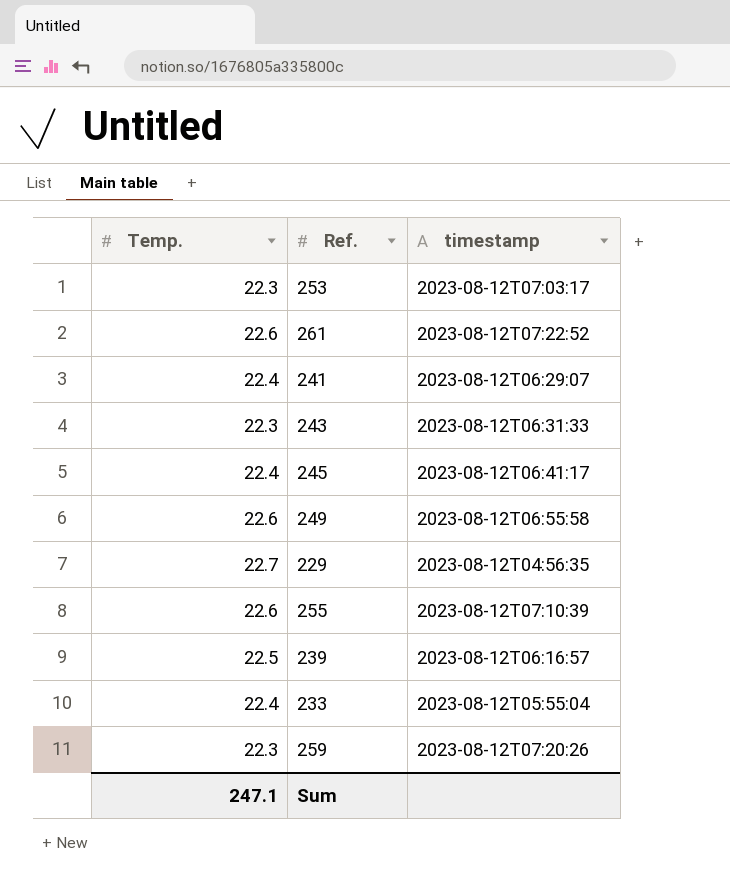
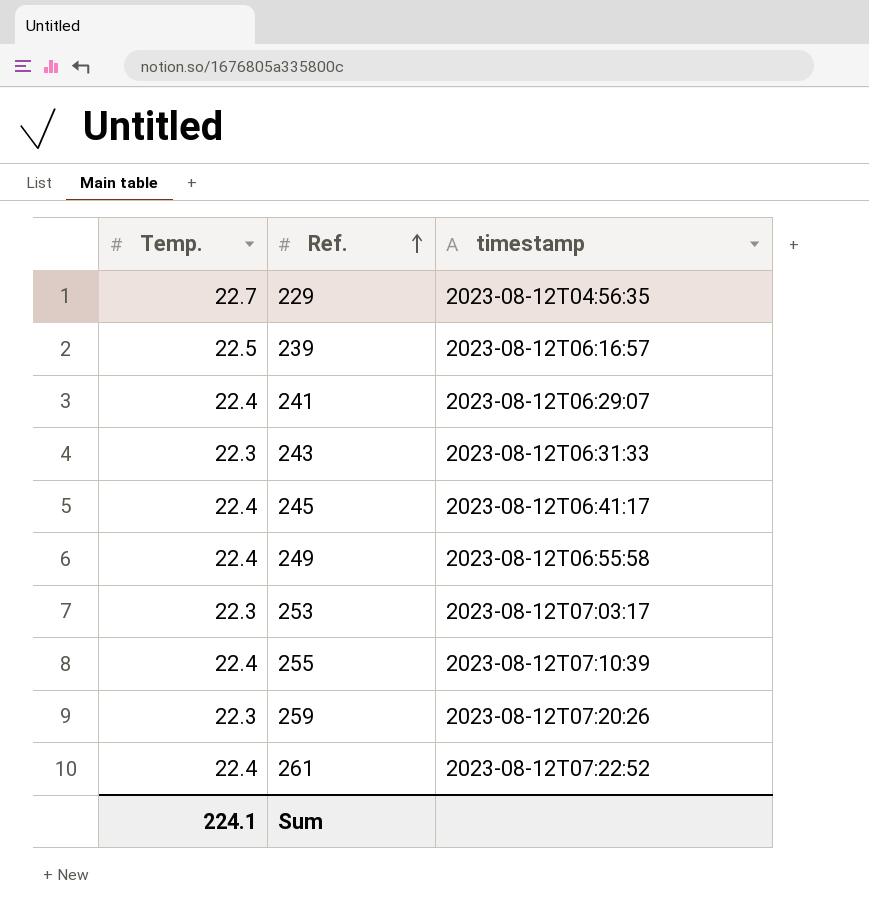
row order: none -> Ref. ascending
row 233: 22.4 | 2023-08-12T05:55:04 -> none
249 | Temp.: 22.6 -> 22.4
255 | Temp.: 22.6 -> 22.4
261 | Temp.: 22.6 -> 22.4
Sum | Temp.: 247.1 -> 224.1

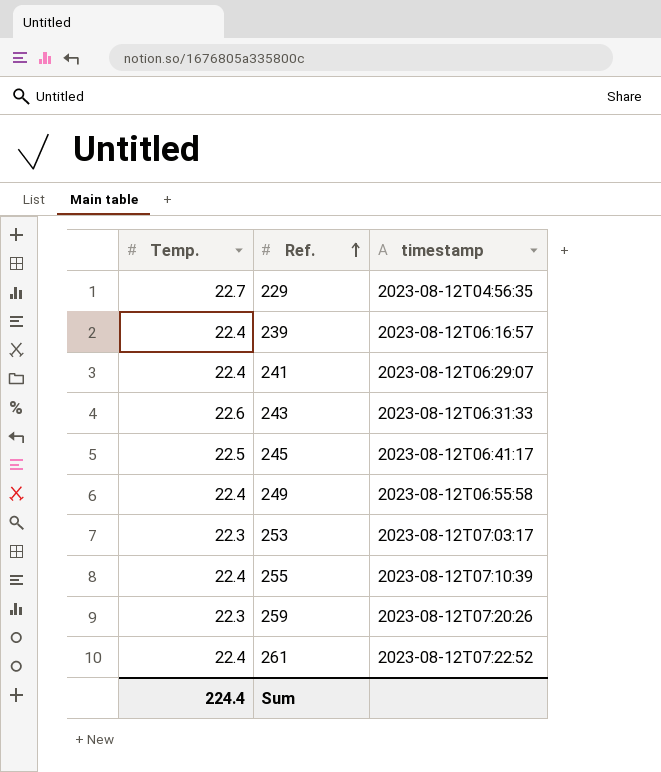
239 | Temp.: 22.5 -> 22.4
243 | Temp.: 22.3 -> 22.6
245 | Temp.: 22.4 -> 22.5
Sum | Temp.: 224.1 -> 224.4

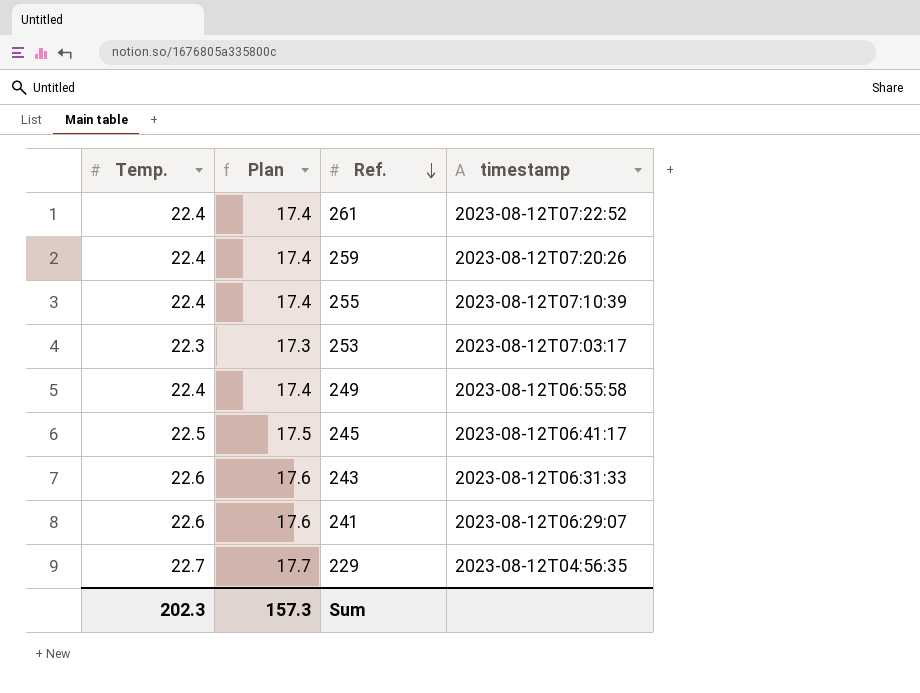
row order: Ref. ascending -> Ref. descending
column Plan | formula: none -> [Temp.] - 5
row 239: 22.4 | 2023-08-12T06:16:57 -> none
259 | Temp.: 22.3 -> 22.4
241 | Temp.: 22.4 -> 22.6
Sum | Temp.: 224.4 -> 202.3

